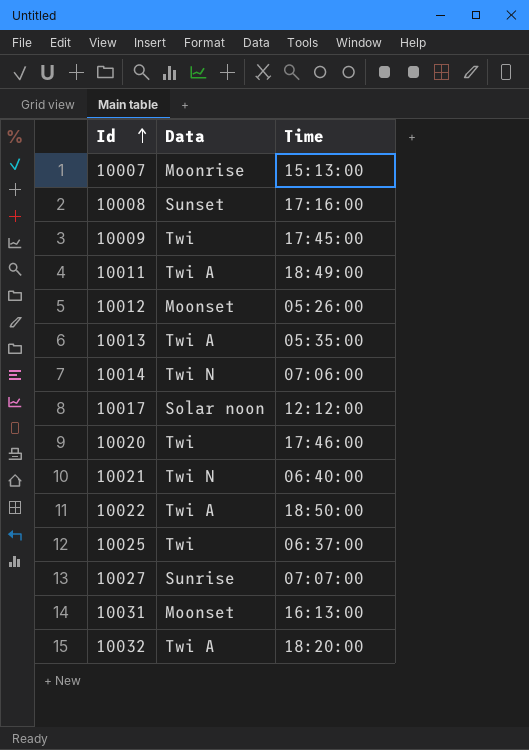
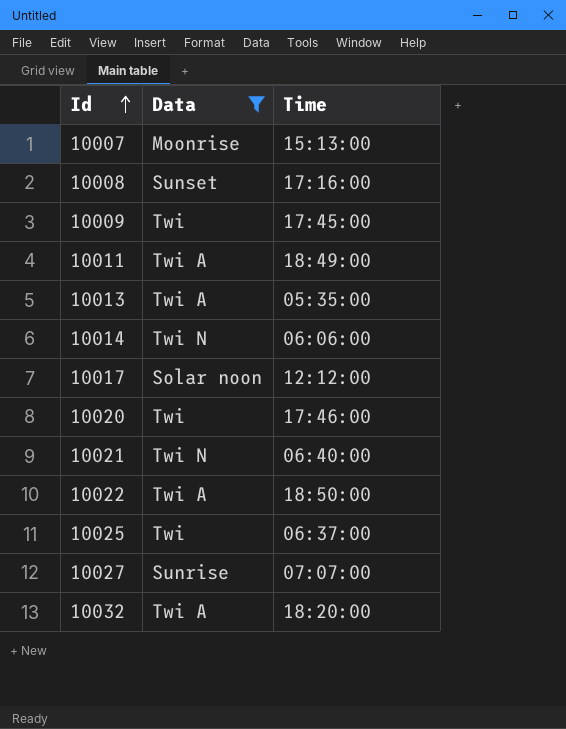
filter: none -> Data != Moonset
10014 | Time: 07:06:00 -> 06:06:00

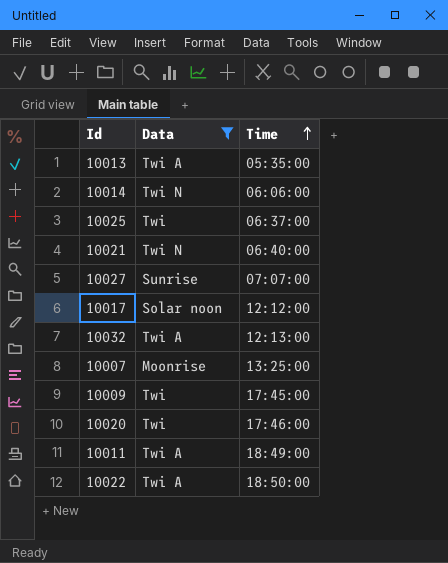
row order: Id ascending -> Time ascending
row 10008: Sunset | 17:16:00 -> none
10032 | Time: 18:20:00 -> 12:13:00
10007 | Time: 15:13:00 -> 13:25:00

